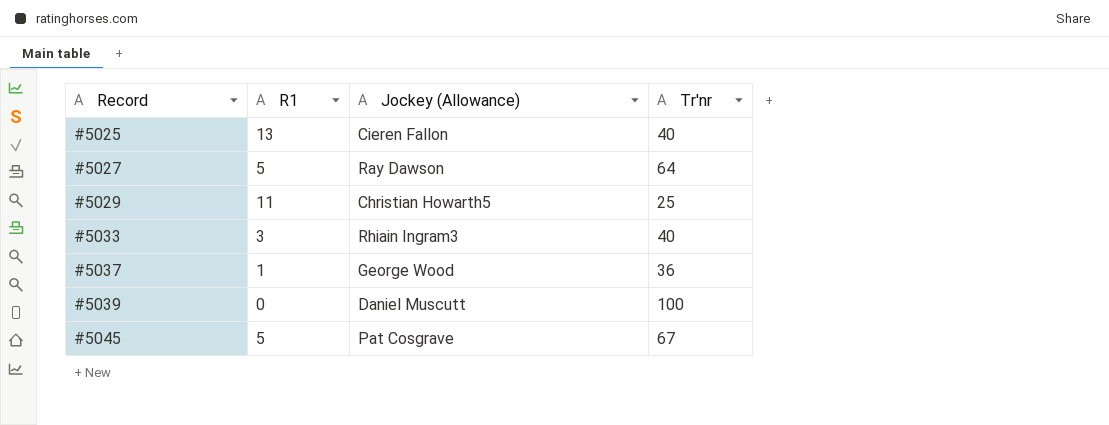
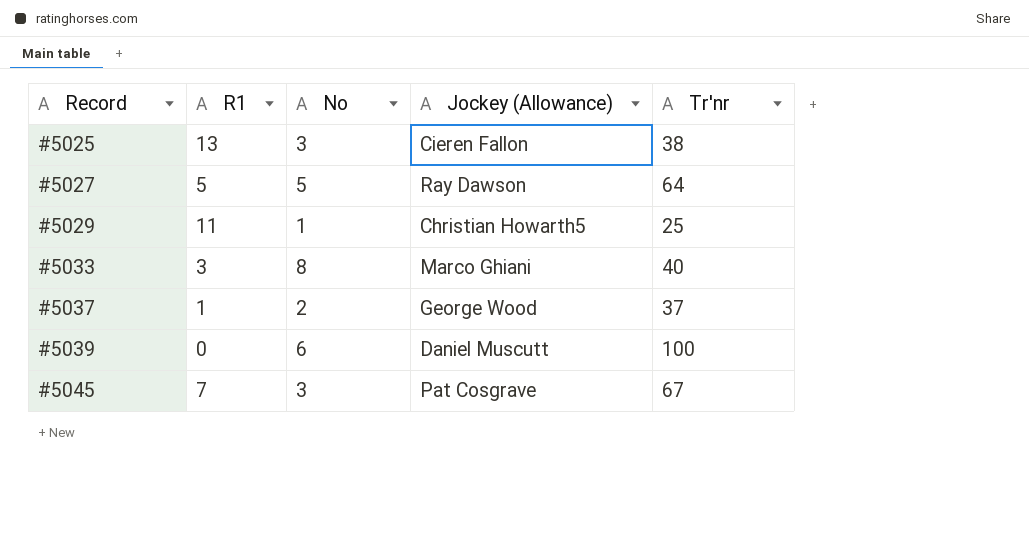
column No | position: none -> 3
#5025 | Tr'nr: 40 -> 38
#5033 | Jockey (Allowance): Rhiain Ingram3 -> Marco Ghiani
#5037 | Tr'nr: 36 -> 37
#5045 | R1: 5 -> 7

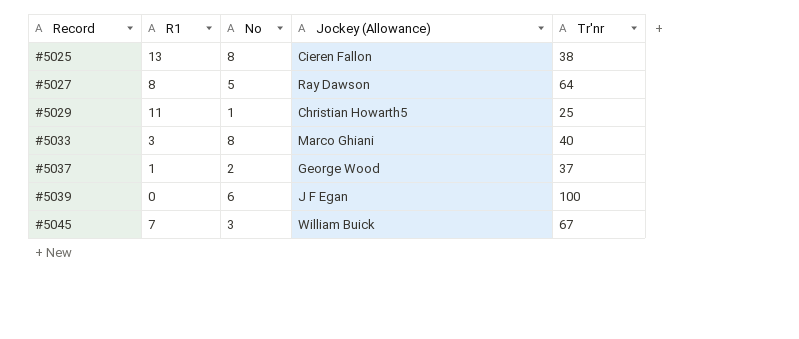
#5025 | No: 3 -> 8
#5027 | R1: 5 -> 8
#5039 | Jockey (Allowance): Daniel Muscutt -> J F Egan
#5045 | Jockey (Allowance): Pat Cosgrave -> William Buick

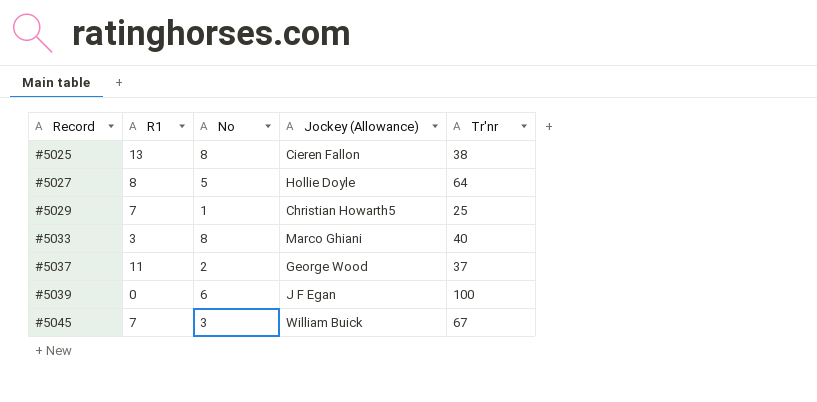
#5027 | Jockey (Allowance): Ray Dawson -> Hollie Doyle
#5029 | R1: 11 -> 7
#5037 | R1: 1 -> 11

